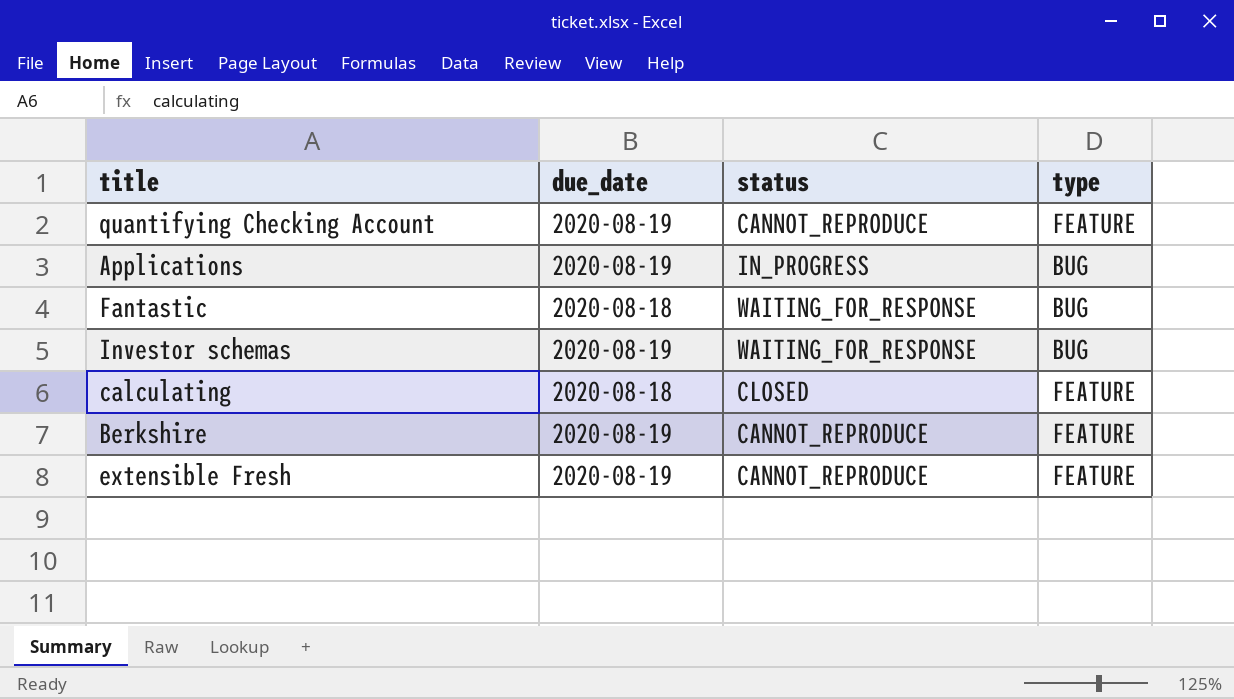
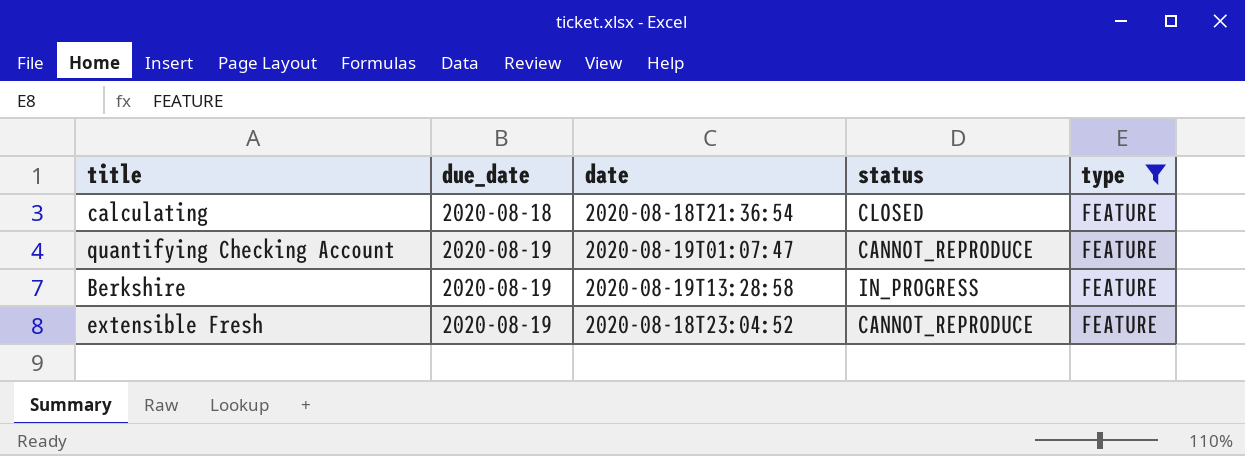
filter: none -> type = FEATURE
row order: none -> due_date ascending
column date | position: none -> 3
Berkshire | status: CANNOT_REPRODUCE -> IN_PROGRESS

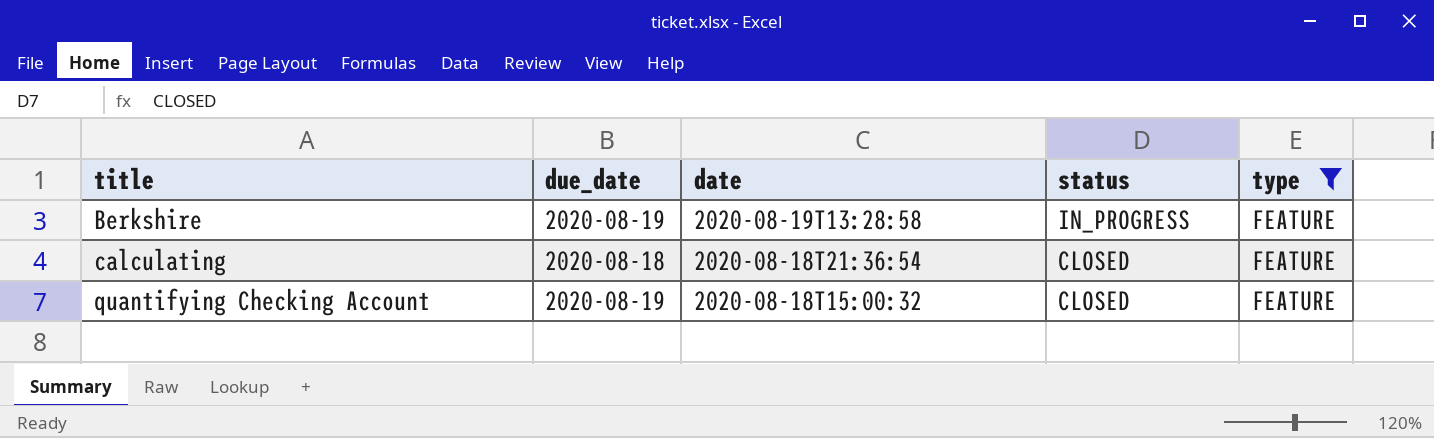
row order: due_date ascending -> title ascending
row extensible Fresh: 2020-08-19 | 2020-08-18T23:04:52 | CANNOT_REPRODUCE | FEATURE -> none
quantifying Checking Account | date: 2020-08-19T01:07:47 -> 2020-08-18T15:00:32
quantifying Checking Account | status: CANNOT_REPRODUCE -> CLOSED

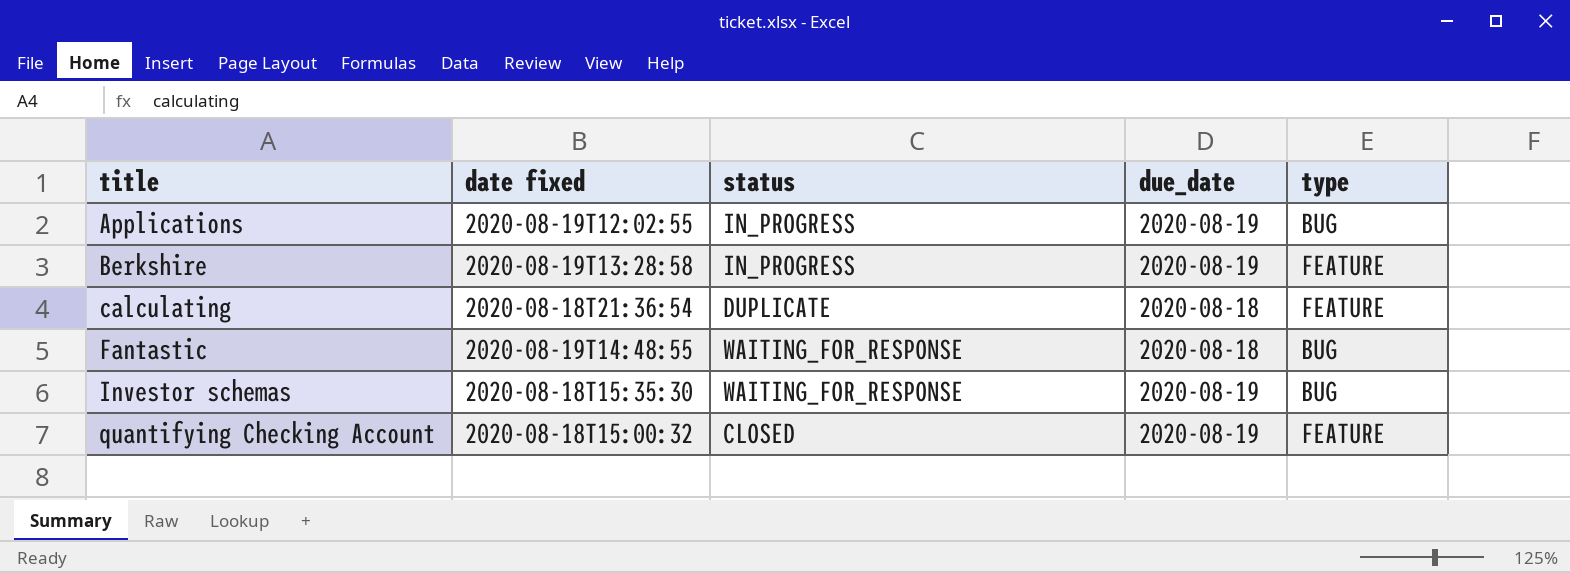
filter: type = FEATURE -> none
column name: date -> date fixed
column due_date | position: 2 -> 4
calculating | status: CLOSED -> DUPLICATE

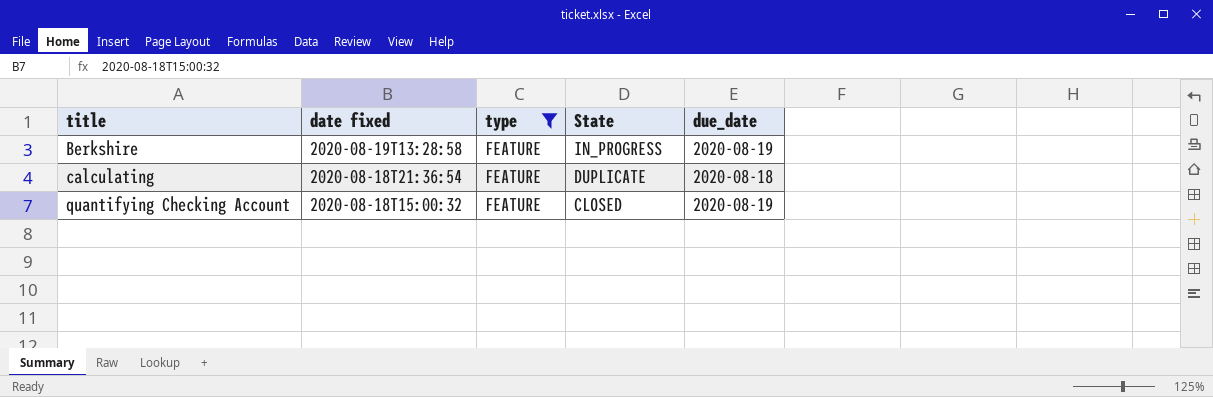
filter: none -> type = FEATURE
column type | position: 5 -> 3
column name: status -> State

